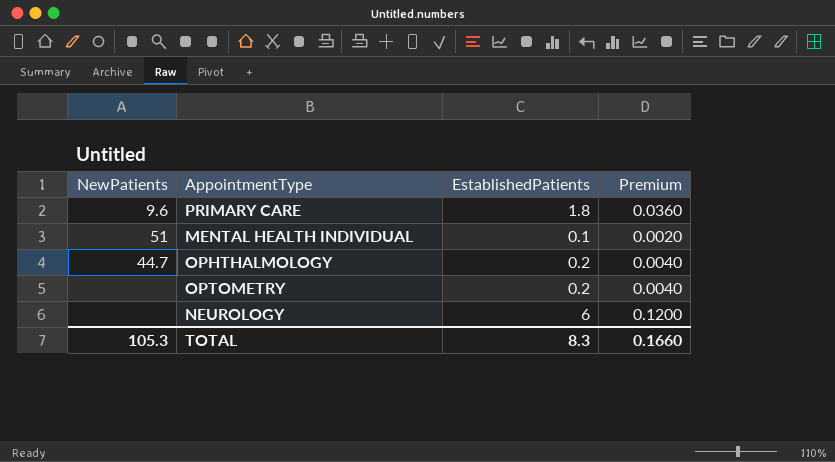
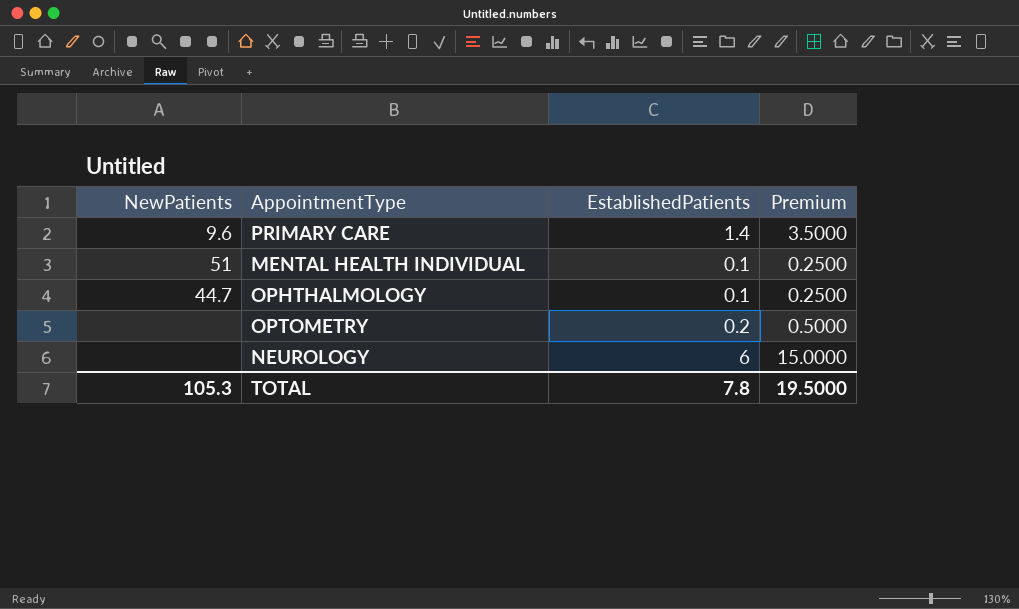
column Premium | formula: [EstablishedPatients] * 0.02 -> [EstablishedPatients] * 2.5
PRIMARY CARE | EstablishedPatients: 1.8 -> 1.4
OPHTHALMOLOGY | EstablishedPatients: 0.2 -> 0.1
TOTAL | EstablishedPatients: 8.3 -> 7.8
TOTAL | Premium: 0.1660 -> 19.5000

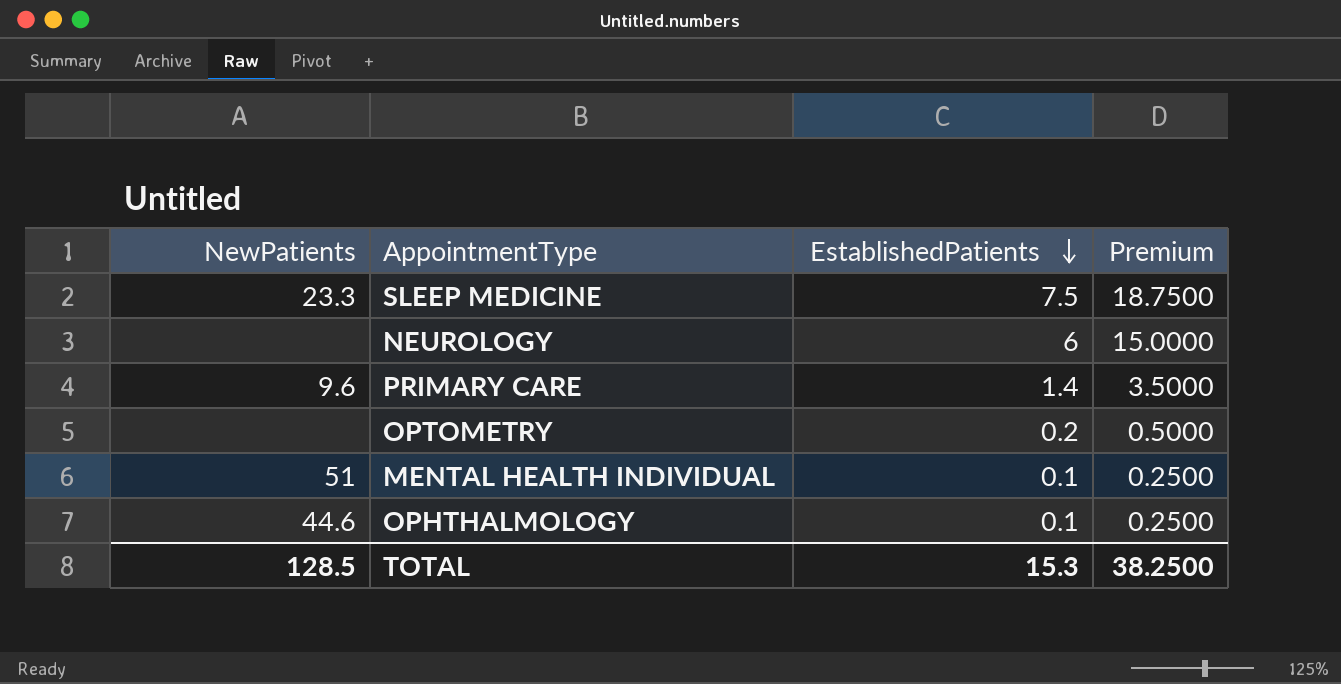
row order: none -> EstablishedPatients descending
row SLEEP MEDICINE: none -> 23.3 | 7.5 | 18.7500
OPHTHALMOLOGY | NewPatients: 44.7 -> 44.6
TOTAL | NewPatients: 105.3 -> 128.5
TOTAL | EstablishedPatients: 7.8 -> 15.3
TOTAL | Premium: 19.5000 -> 38.2500

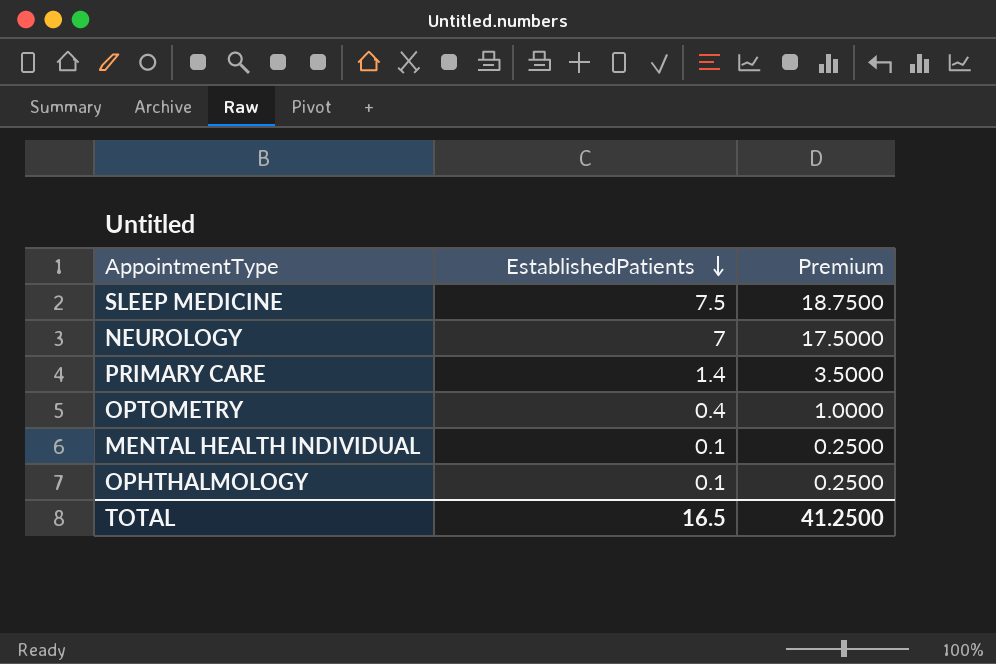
column NewPatients | position: 1 -> none
NEUROLOGY | EstablishedPatients: 6 -> 7
NEUROLOGY | Premium: 15.0000 -> 17.5000
OPTOMETRY | EstablishedPatients: 0.2 -> 0.4
OPTOMETRY | Premium: 0.5000 -> 1.0000
TOTAL | EstablishedPatients: 15.3 -> 16.5
TOTAL | Premium: 38.2500 -> 41.2500

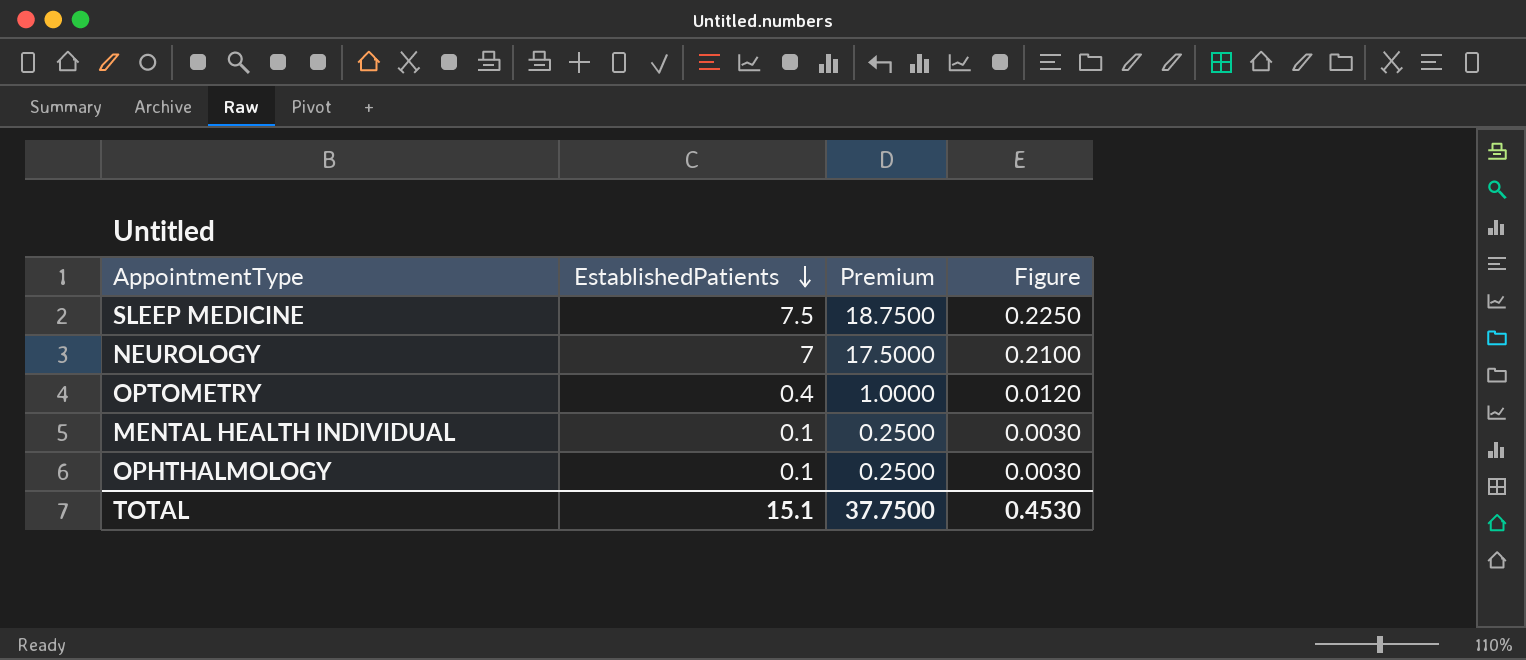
column Figure | formula: none -> [EstablishedPatients] * 0.03
row PRIMARY CARE: 1.4 | 3.5000 -> none
TOTAL | EstablishedPatients: 16.5 -> 15.1
TOTAL | Premium: 41.2500 -> 37.7500

